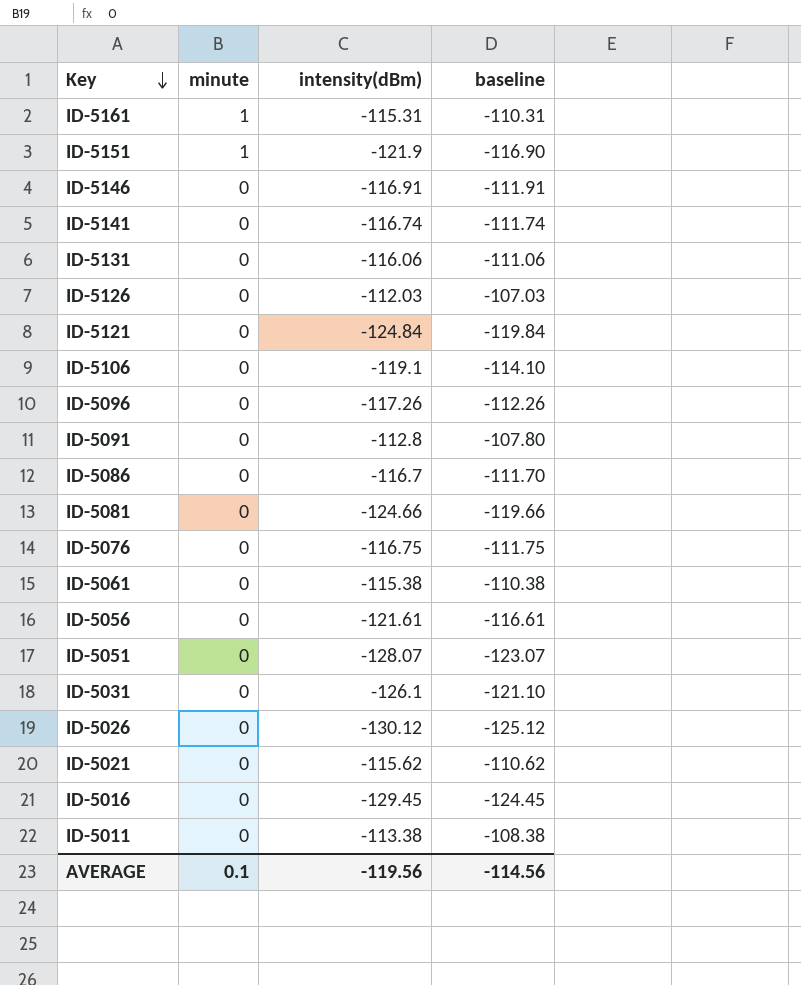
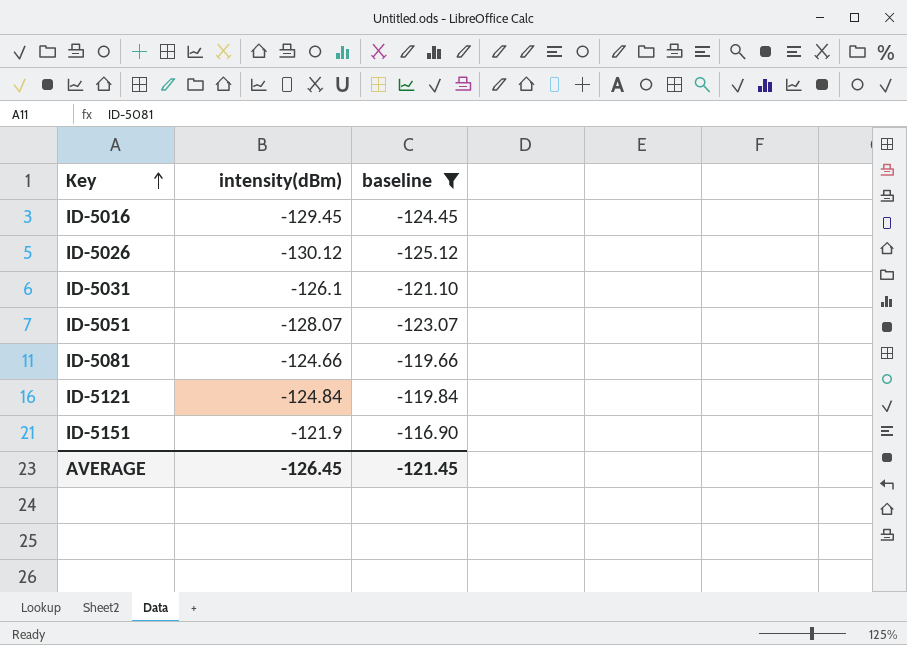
filter: none -> baseline <= -116.90
row order: Key descending -> Key ascending
column minute | position: 2 -> none
AVERAGE | intensity(dBm): -119.56 -> -126.45
AVERAGE | baseline: -114.56 -> -121.45

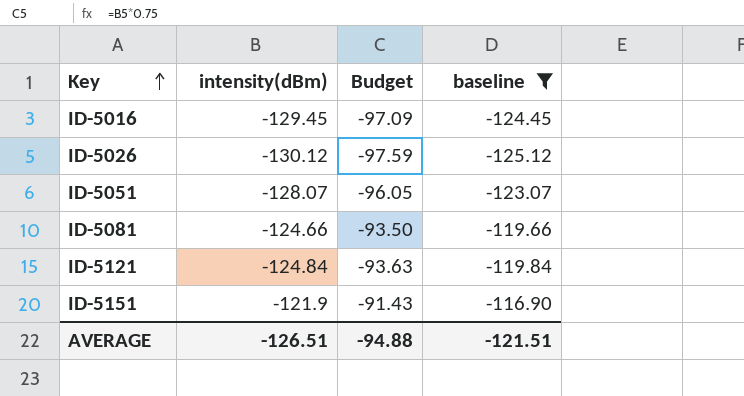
column Budget | formula: none -> [intensity(dBm)] * 0.75
row ID-5031: -126.1 | -121.10 -> none
AVERAGE | intensity(dBm): -126.45 -> -126.51
AVERAGE | baseline: -121.45 -> -121.51

